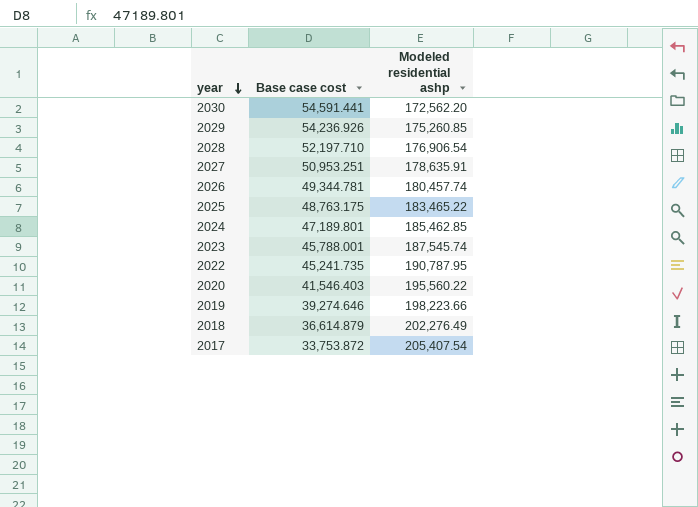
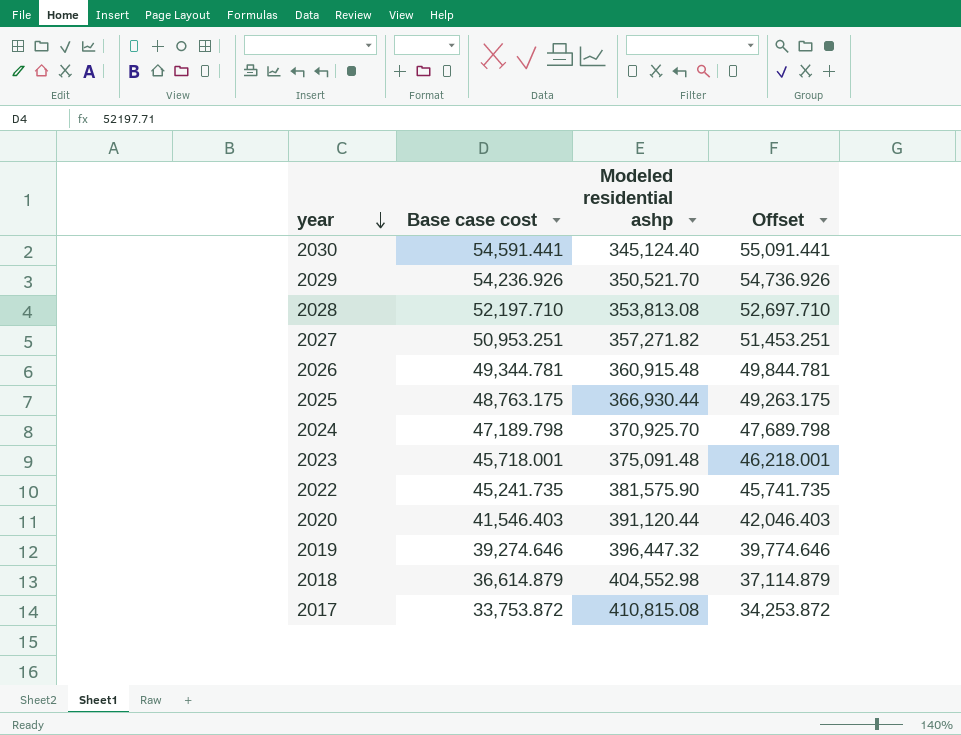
column Offset | formula: none -> [Base case cost] + 500
2030 | Modeled residential ashp: 172,562.20 -> 345,124.40
2029 | Modeled residential ashp: 175,260.85 -> 350,521.70
2028 | Modeled residential ashp: 176,906.54 -> 353,813.08
2027 | Modeled residential ashp: 178,635.91 -> 357,271.82
2026 | Modeled residential ashp: 180,457.74 -> 360,915.48
2025 | Modeled residential ashp: 183,465.22 -> 366,930.44
2024 | Base case cost: 47,189.801 -> 47,189.798
2024 | Modeled residential ashp: 185,462.85 -> 370,925.70
2023 | Base case cost: 45,788.001 -> 45,718.001
2023 | Modeled residential ashp: 187,545.74 -> 375,091.48
2022 | Modeled residential ashp: 190,787.95 -> 381,575.90
2020 | Modeled residential ashp: 195,560.22 -> 391,120.44
2019 | Modeled residential ashp: 198,223.66 -> 396,447.32
2018 | Modeled residential ashp: 202,276.49 -> 404,552.98
2017 | Modeled residential ashp: 205,407.54 -> 410,815.08

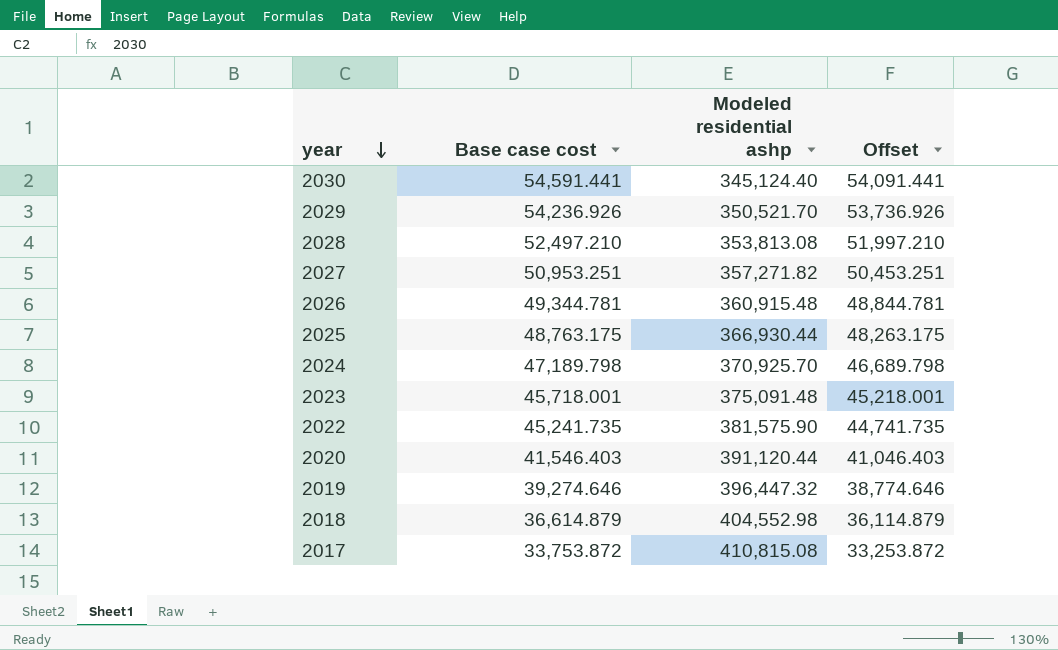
column Offset | formula: [Base case cost] + 500 -> [Base case cost] - 500
2028 | Base case cost: 52,197.710 -> 52,497.210

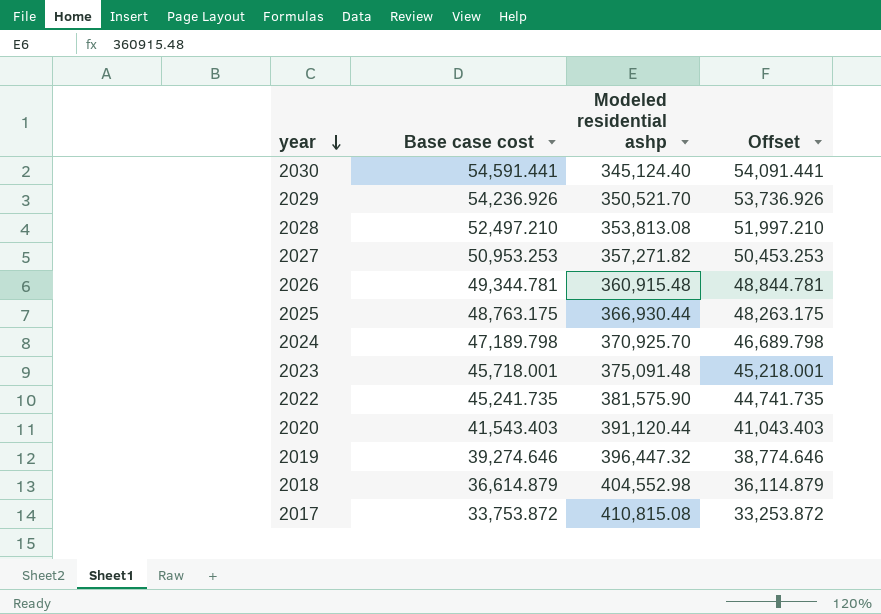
2027 | Base case cost: 50,953.251 -> 50,953.253
2027 | Offset: 50,453.251 -> 50,453.253
2020 | Base case cost: 41,546.403 -> 41,543.403
2020 | Offset: 41,046.403 -> 41,043.403

